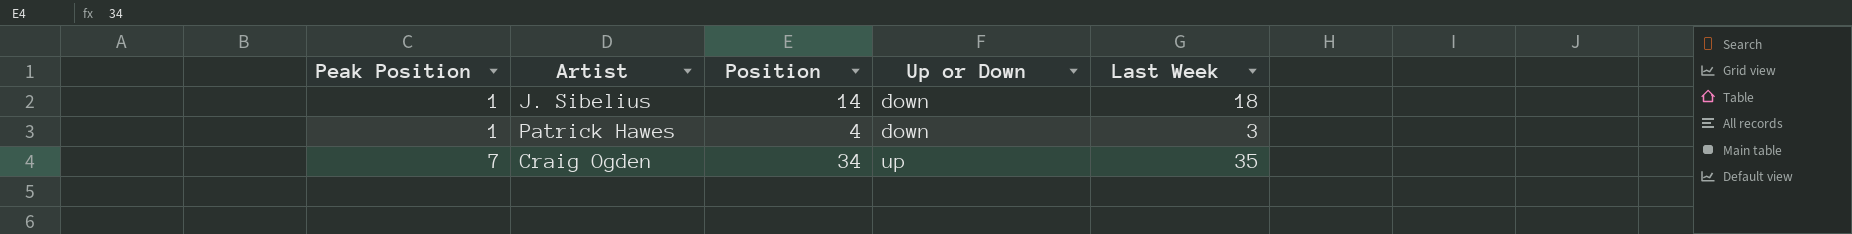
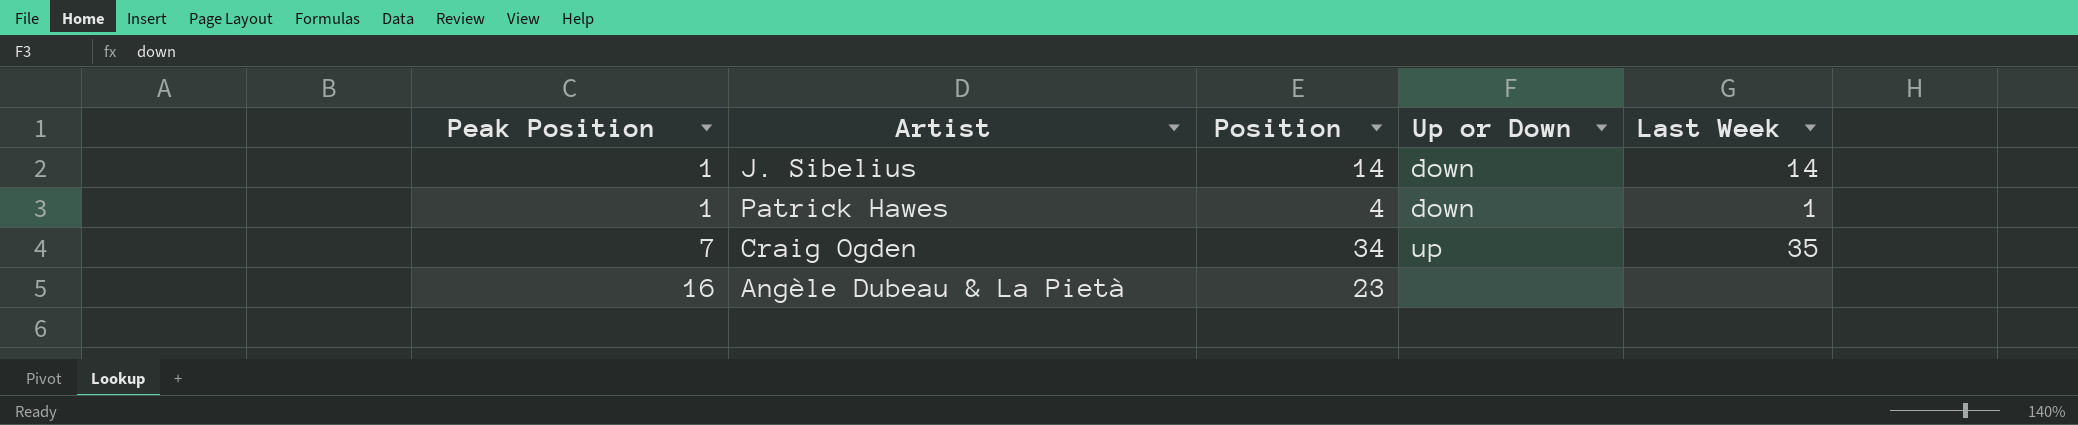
J. Sibelius | Last Week: 18 -> 14
Patrick Hawes | Last Week: 3 -> 1
row Angèle Dubeau & La Pietà: none -> 16 | 23 | none | none

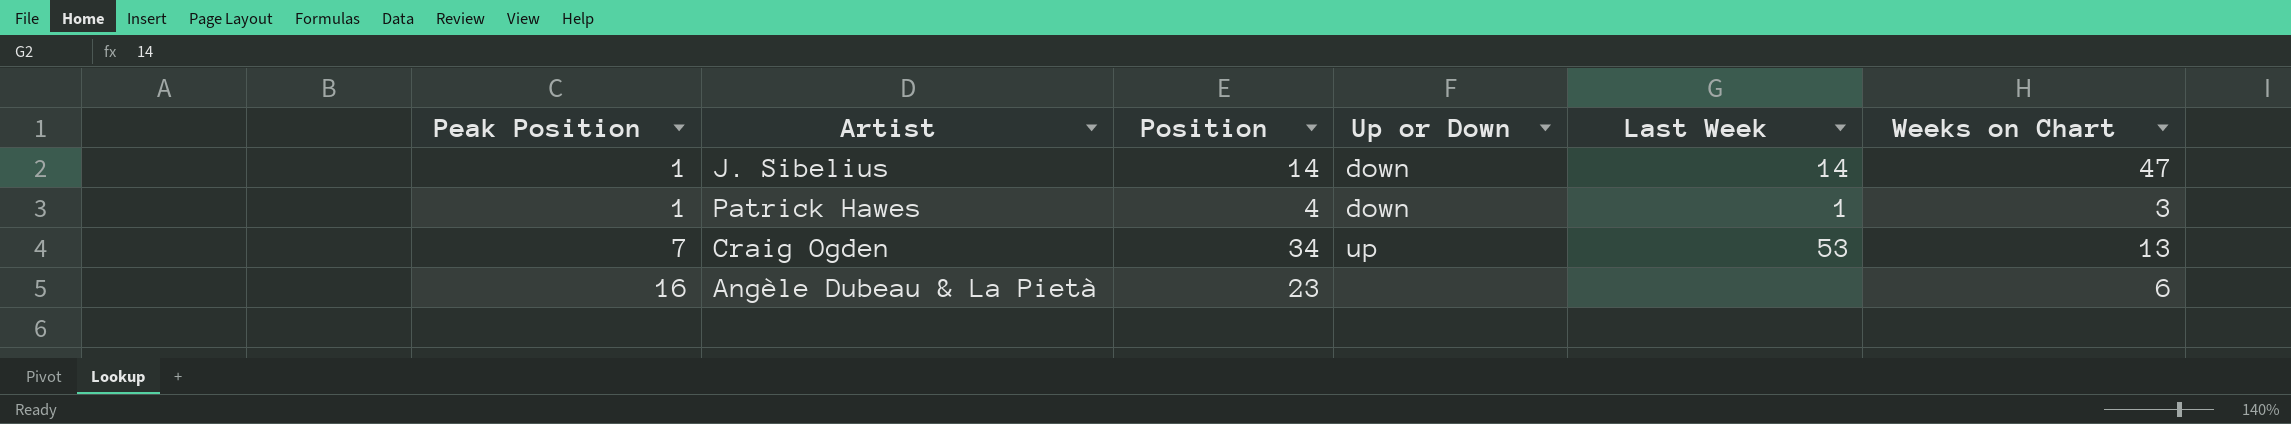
column Weeks on Chart | position: none -> 6
Craig Ogden | Last Week: 35 -> 53

